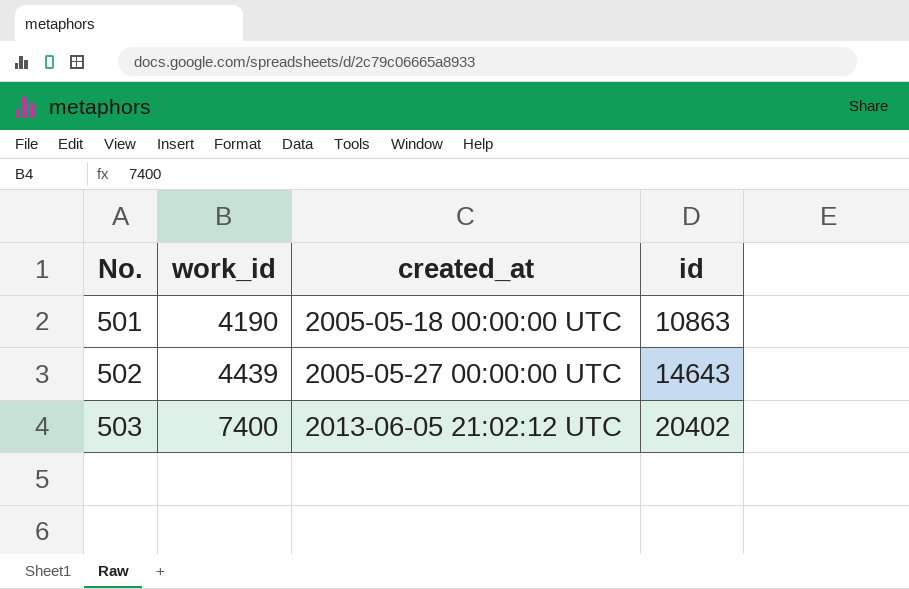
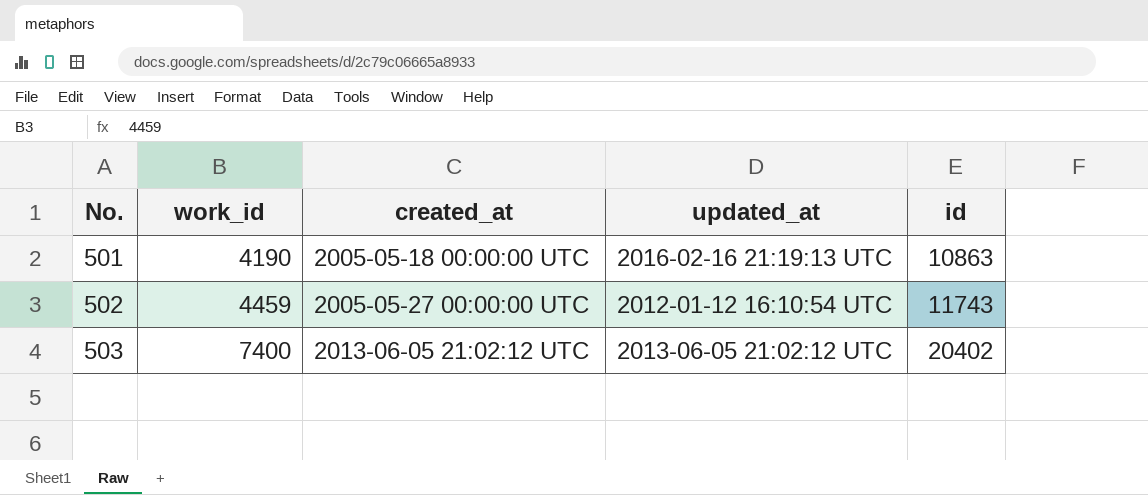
column updated_at | position: none -> 4
502 | work_id: 4439 -> 4459
502 | id: 14643 -> 11743

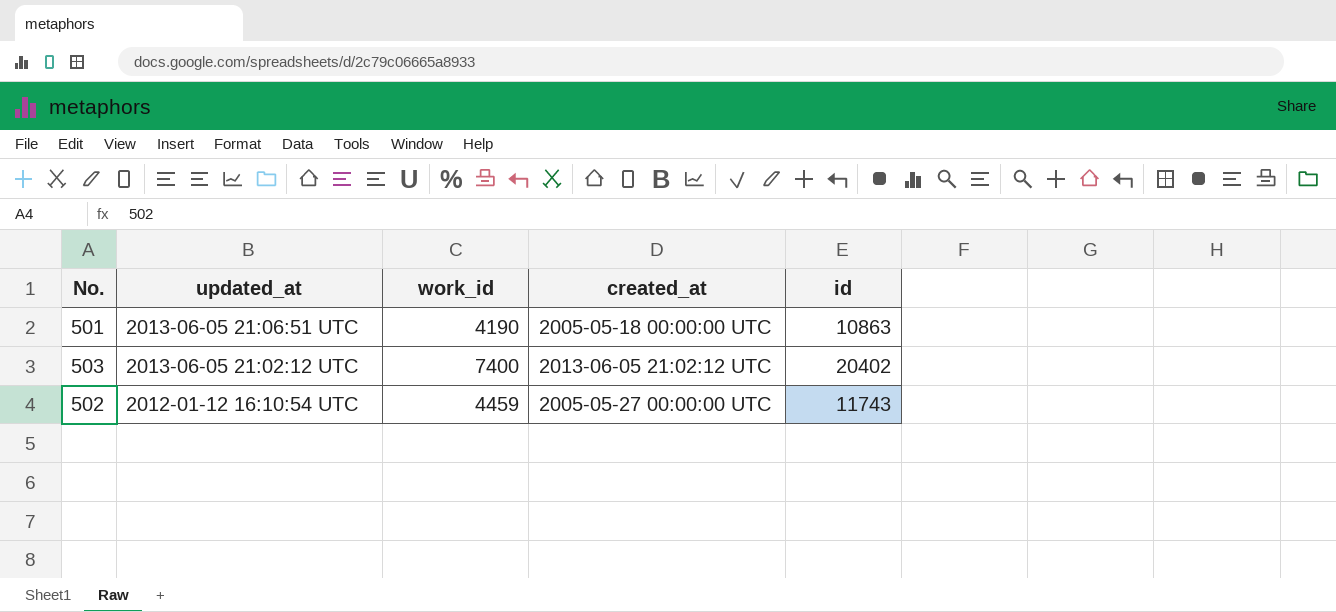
row order: No. ascending -> updated_at descending
column updated_at | position: 4 -> 2
501 | updated_at: 2016-02-16 21:19:13 UTC -> 2013-06-05 21:06:51 UTC

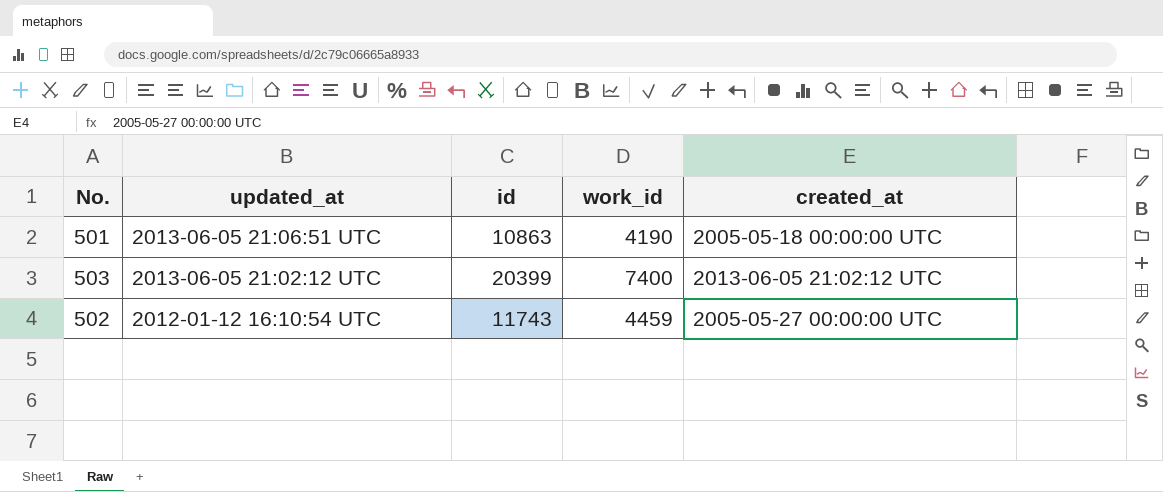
column id | position: 5 -> 3
503 | id: 20402 -> 20399

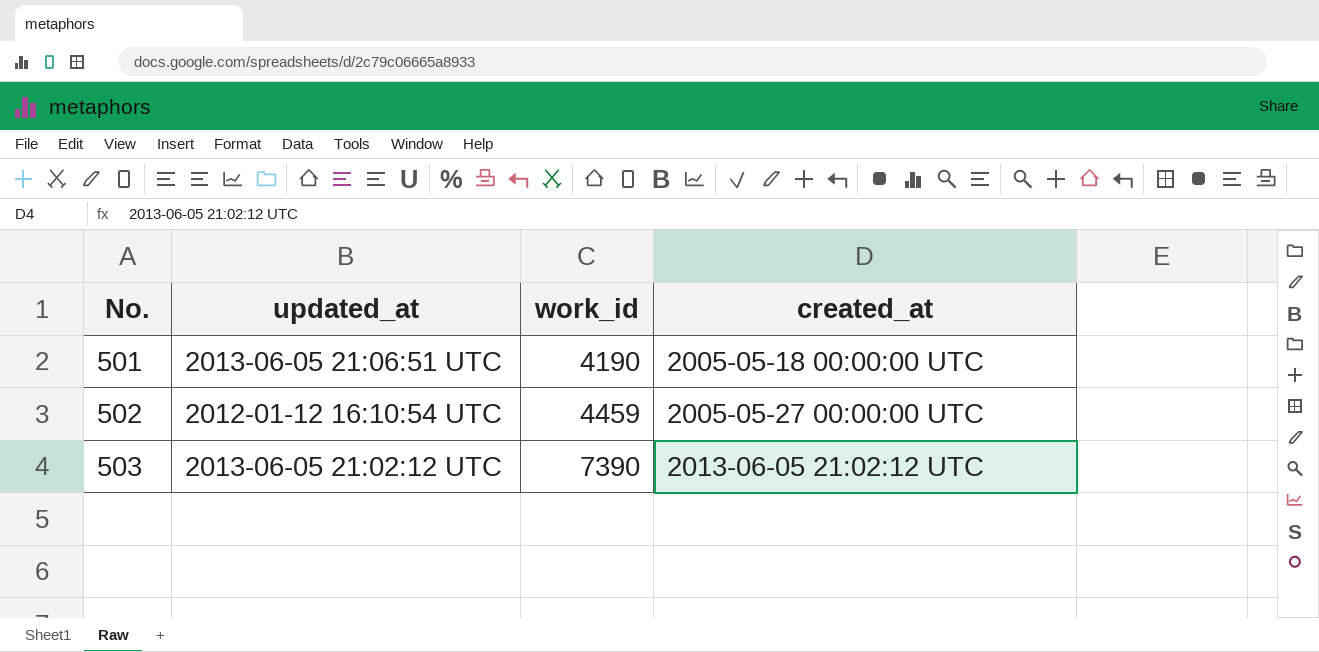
row order: updated_at descending -> No. ascending
column id | position: 3 -> none
503 | work_id: 7400 -> 7390

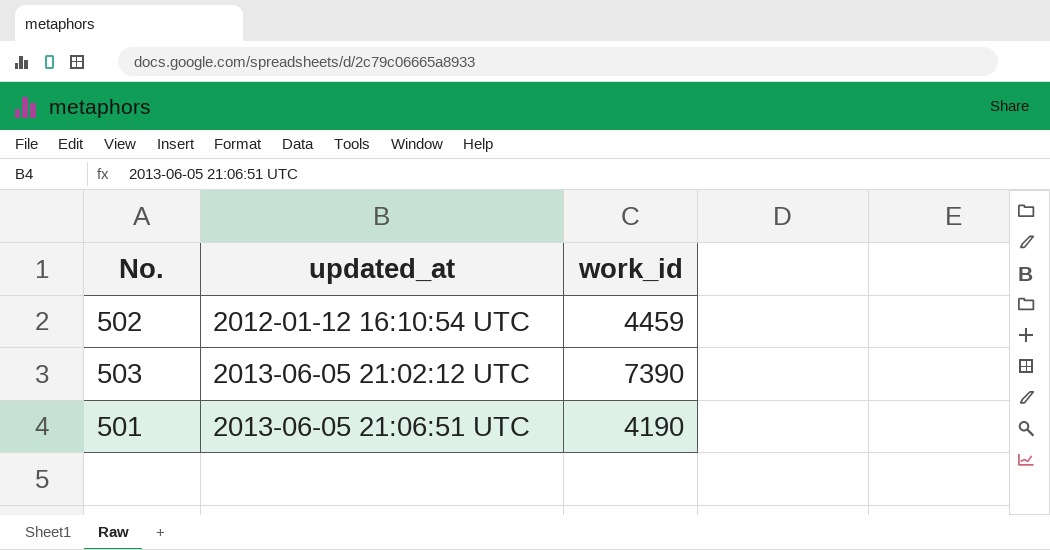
row order: No. ascending -> updated_at ascending
column created_at | position: 4 -> none

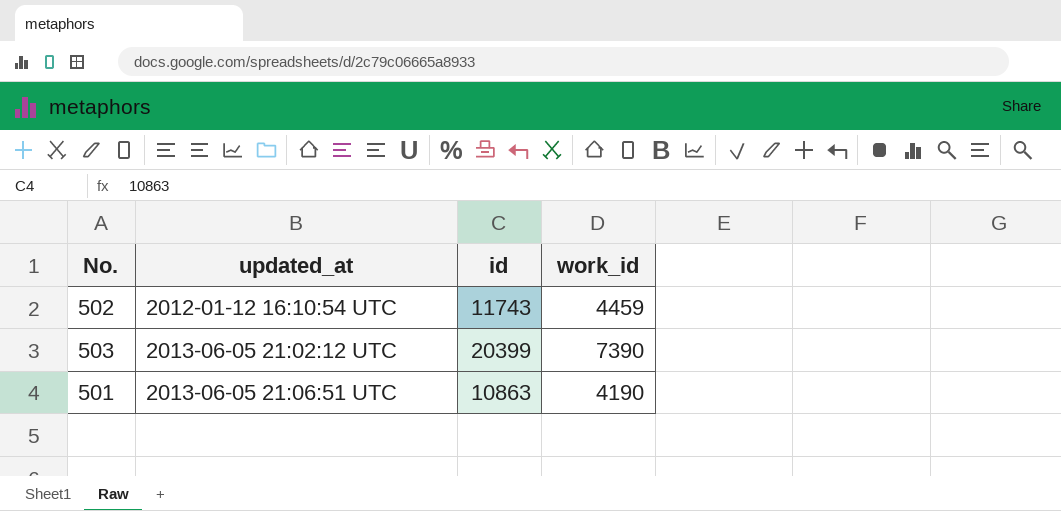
column id | position: none -> 3

